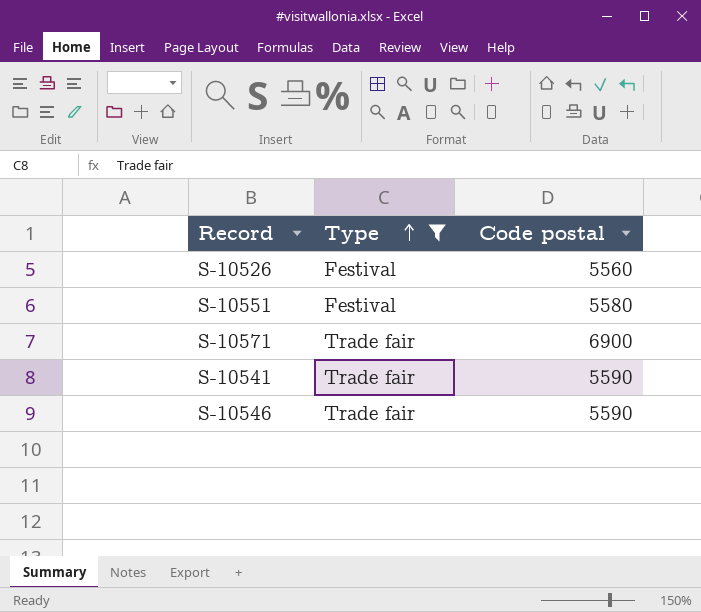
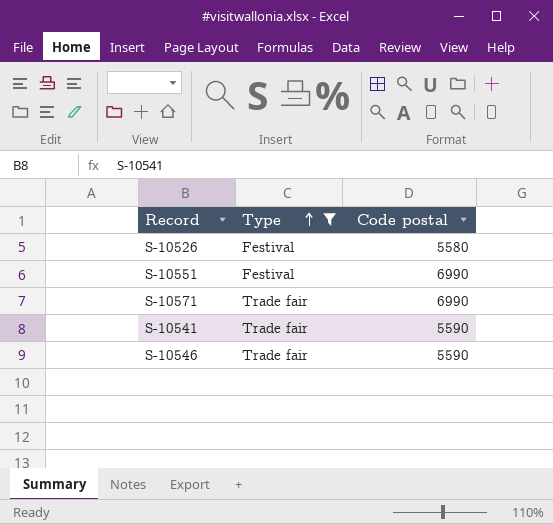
S-10526 | Code postal: 5560 -> 5580
S-10551 | Code postal: 5580 -> 6990
S-10571 | Code postal: 6900 -> 6990

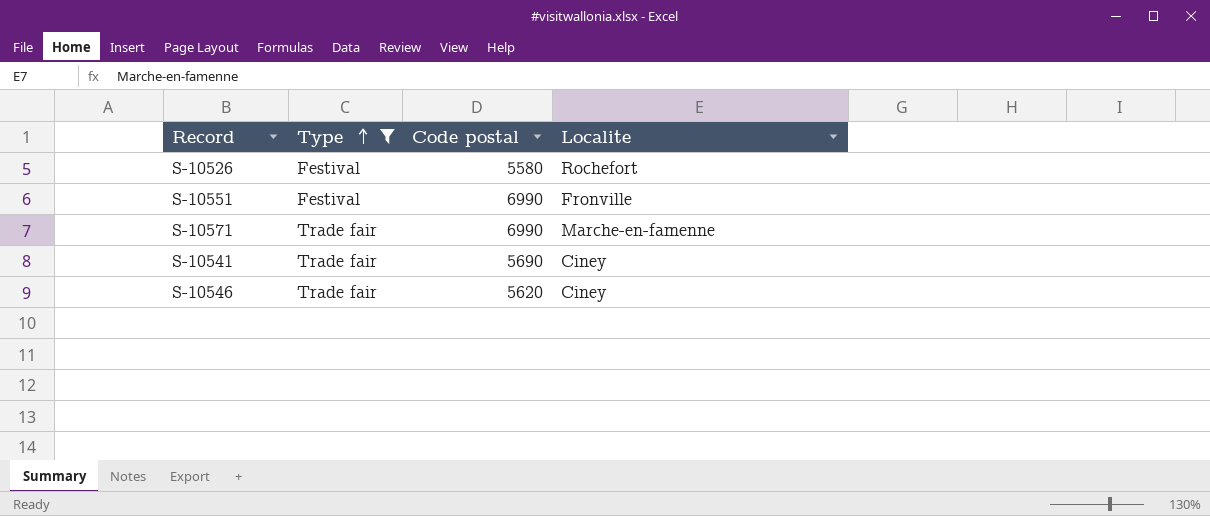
column Localite | position: none -> 4
S-10541 | Code postal: 5590 -> 5690
S-10546 | Code postal: 5590 -> 5620

